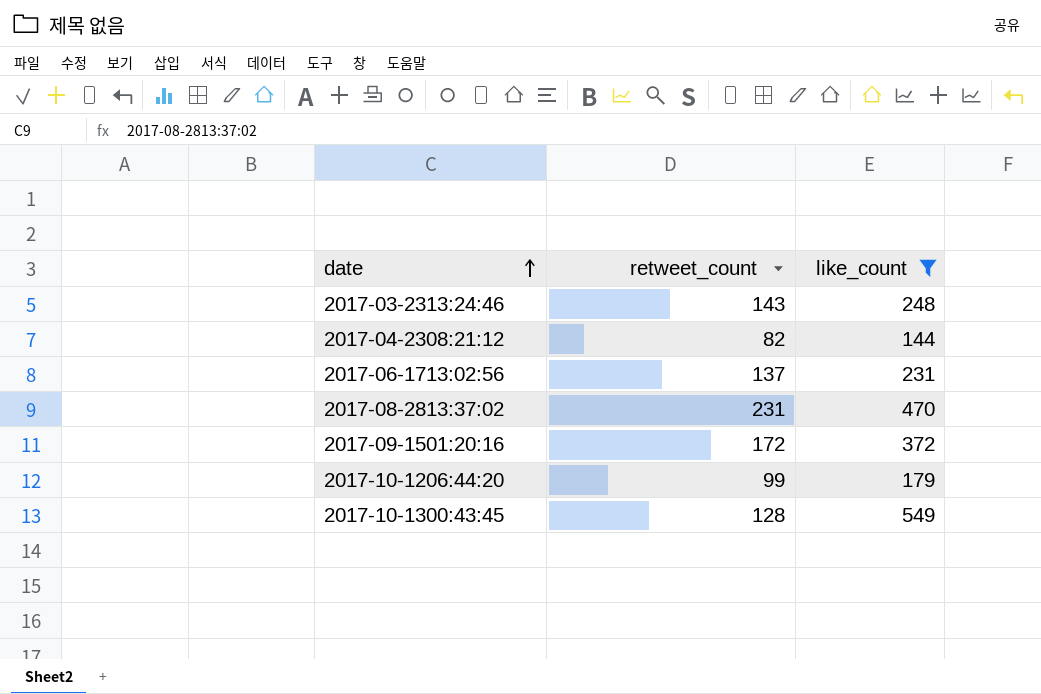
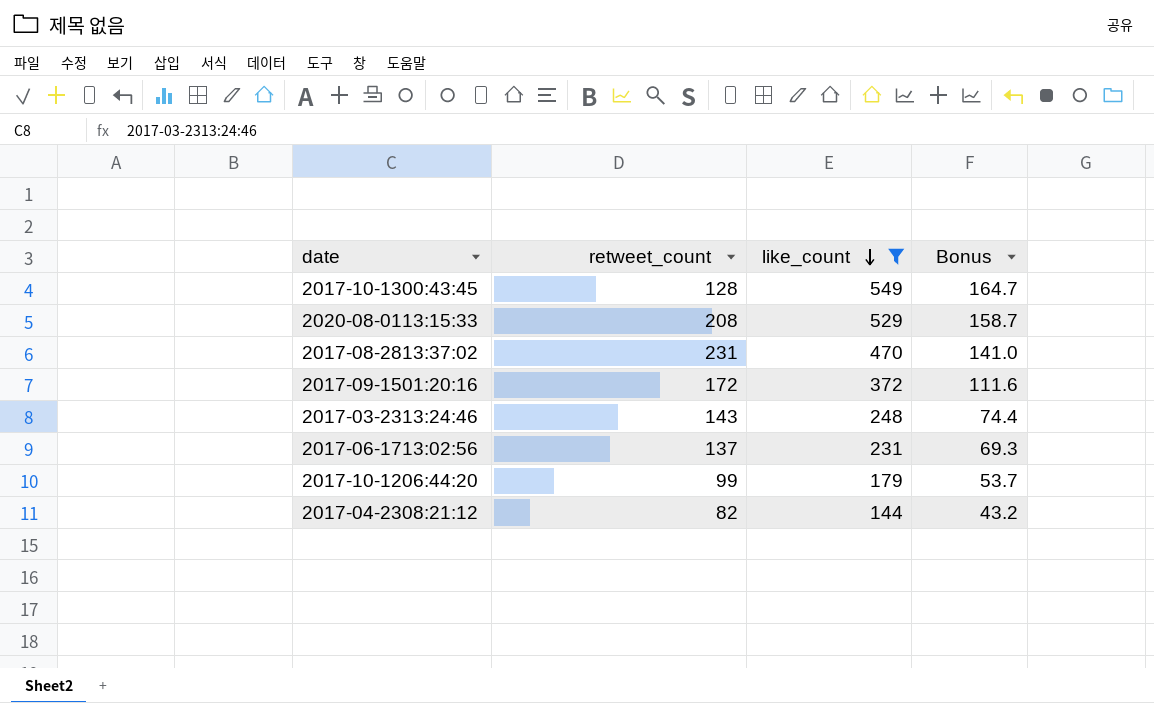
row order: date ascending -> like_count descending
column Bonus | formula: none -> [like_count] * 0.3
row 2020-08-0113:15:33: none -> 208 | 529 | 158.7

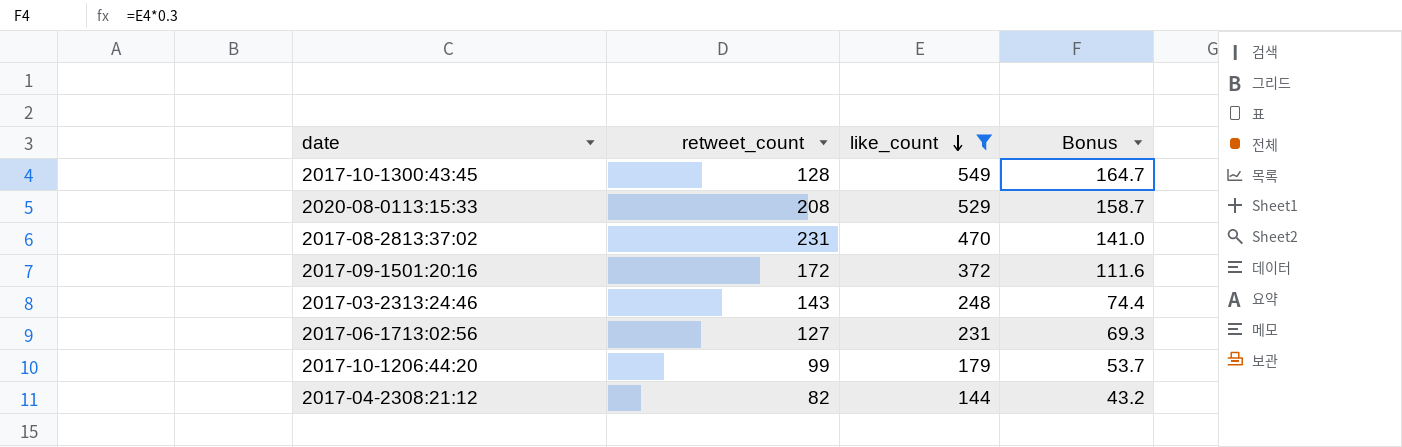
2017-06-1713:02:56 | retweet_count: 137 -> 127

